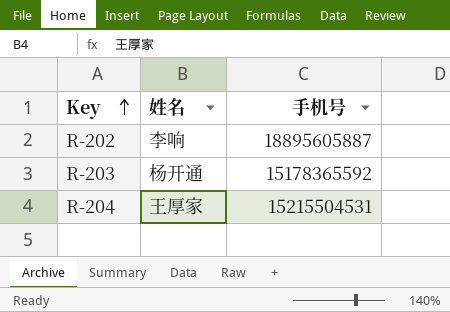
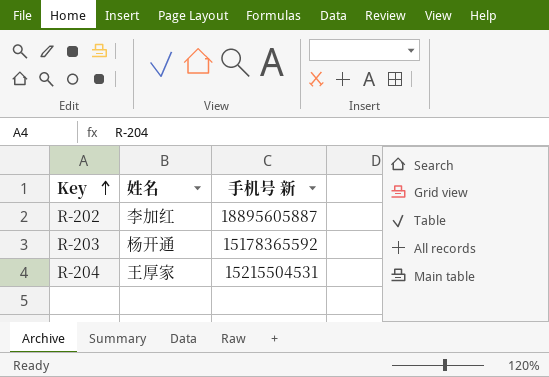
column name: 手机号 -> 手机号 新
R-202 | 姓名: 李响 -> 李加红

